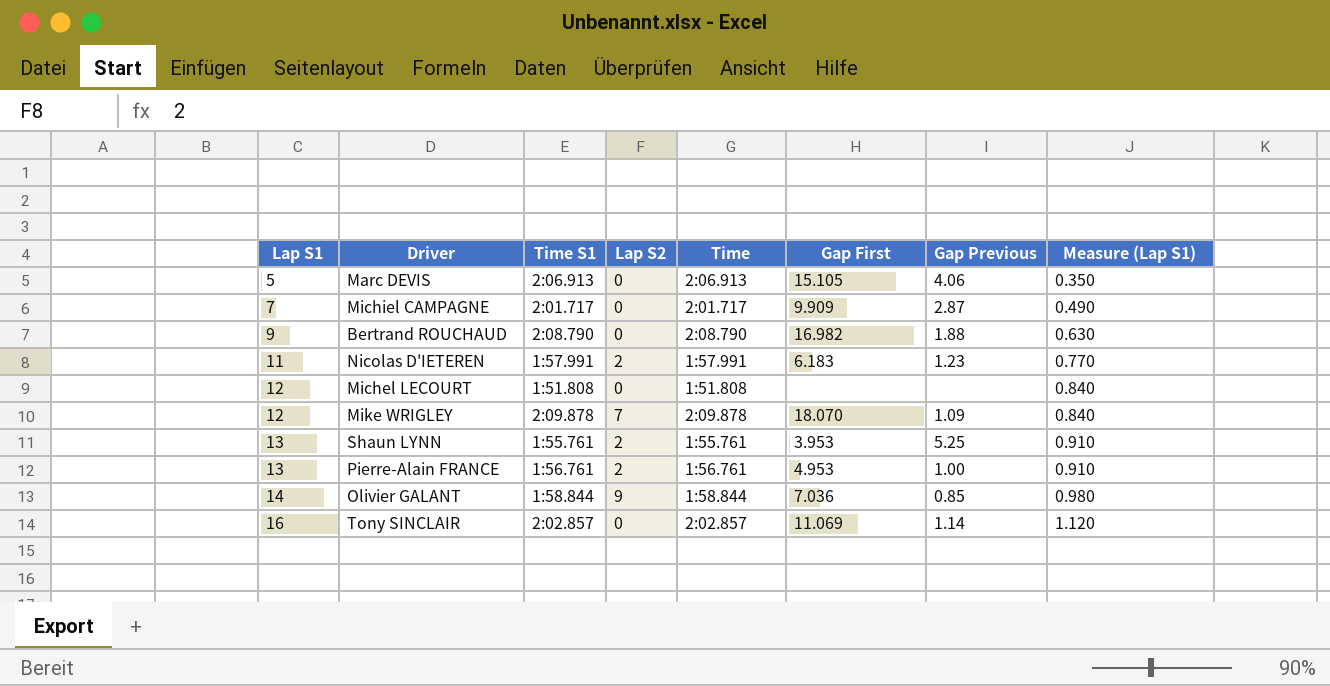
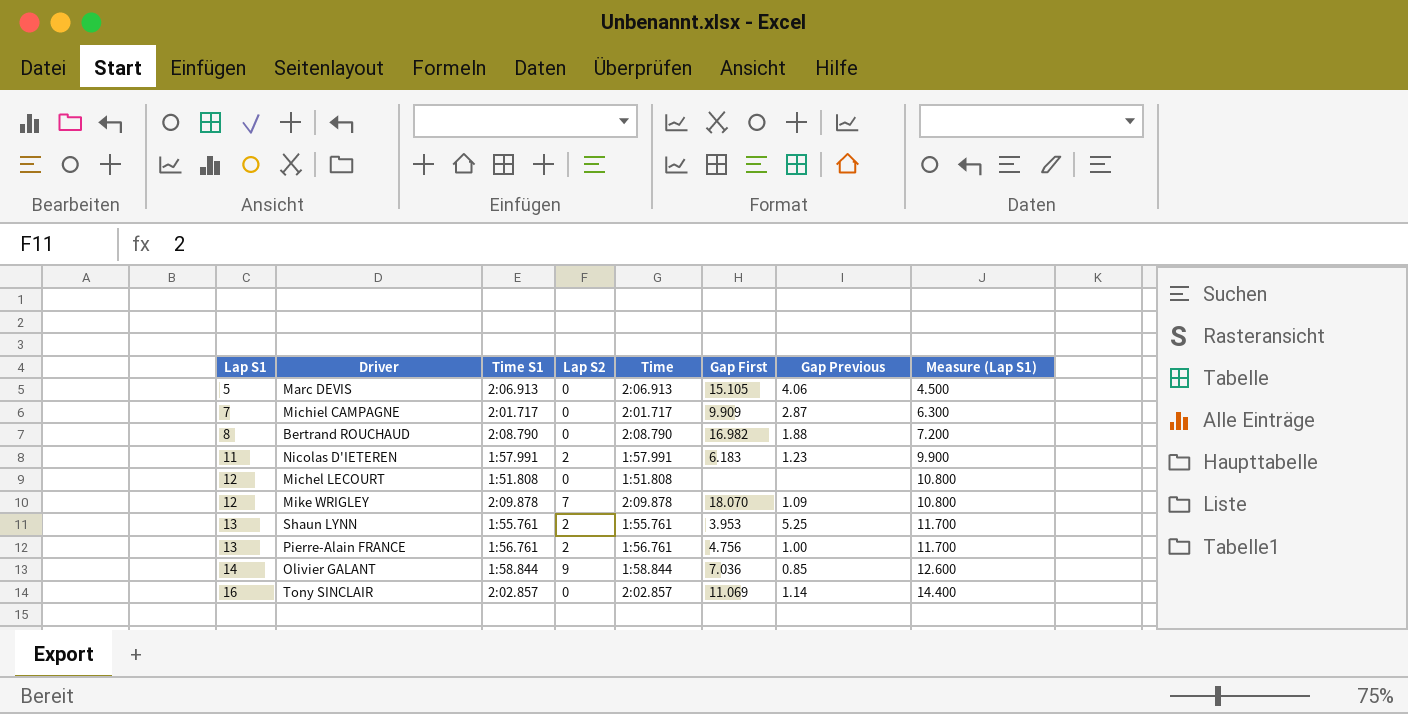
column Measure (Lap S1) | formula: [Lap S1] * 0.07 -> [Lap S1] * 0.9
Bertrand ROUCHAUD | Lap S1: 9 -> 8
Pierre-Alain FRANCE | Gap First: 4.953 -> 4.756

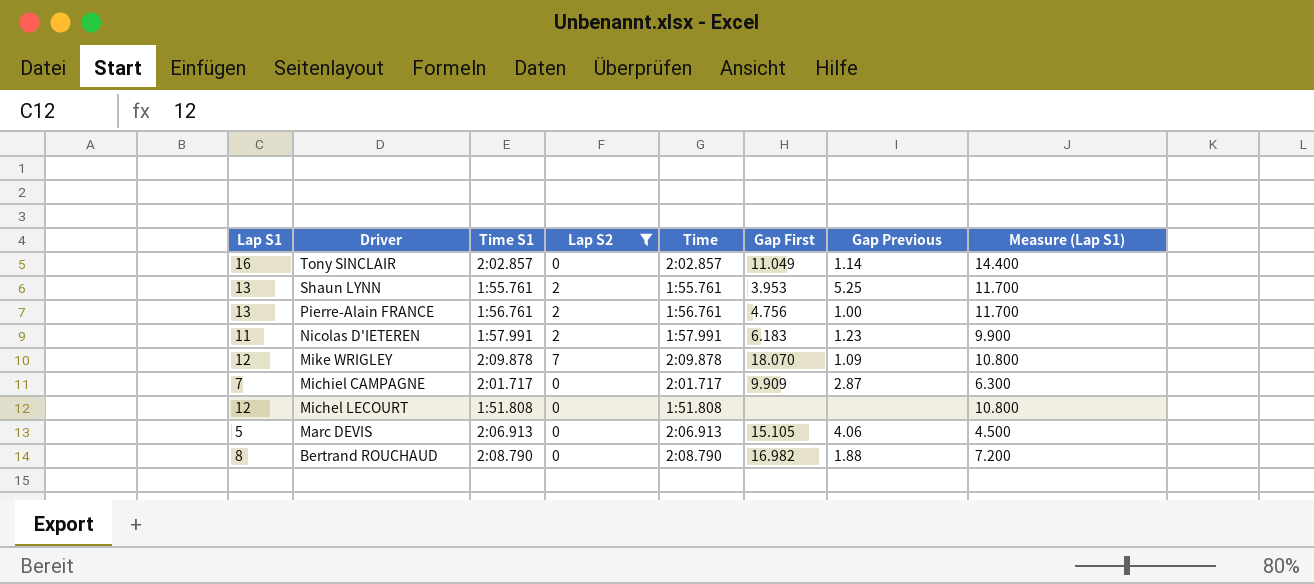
filter: none -> Lap S2 != 9
row order: Lap S1 ascending -> Driver descending
Tony SINCLAIR | Gap First: 11.069 -> 11.049

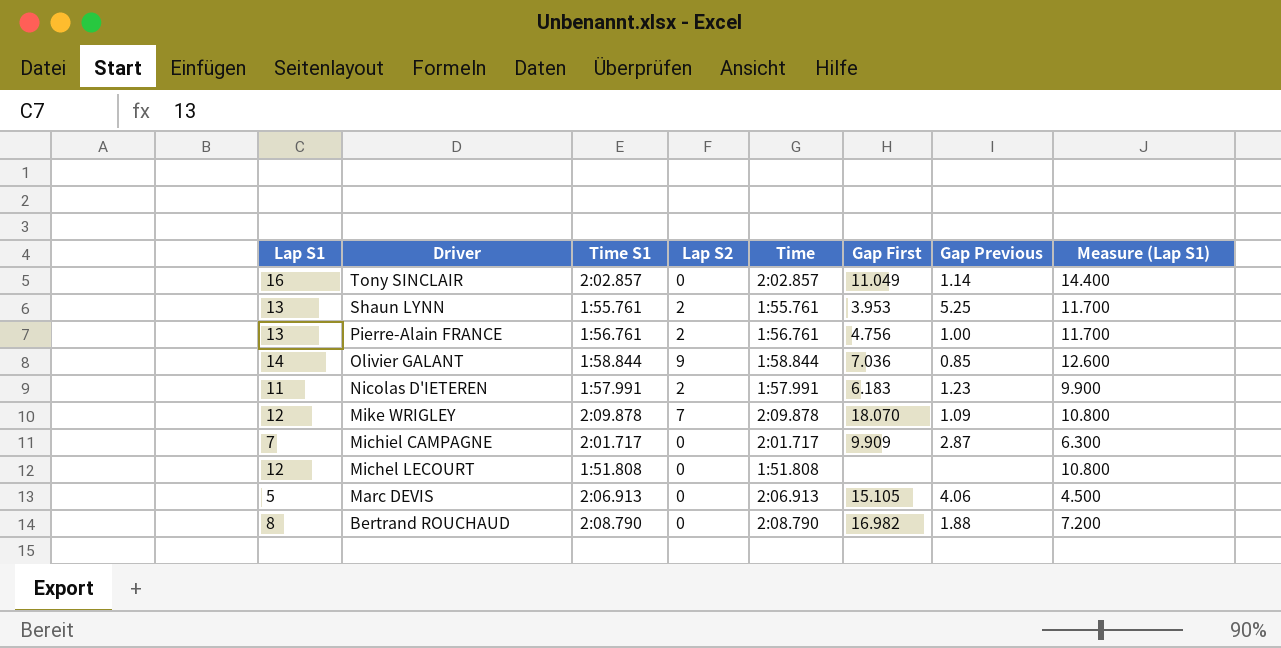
filter: Lap S2 != 9 -> none

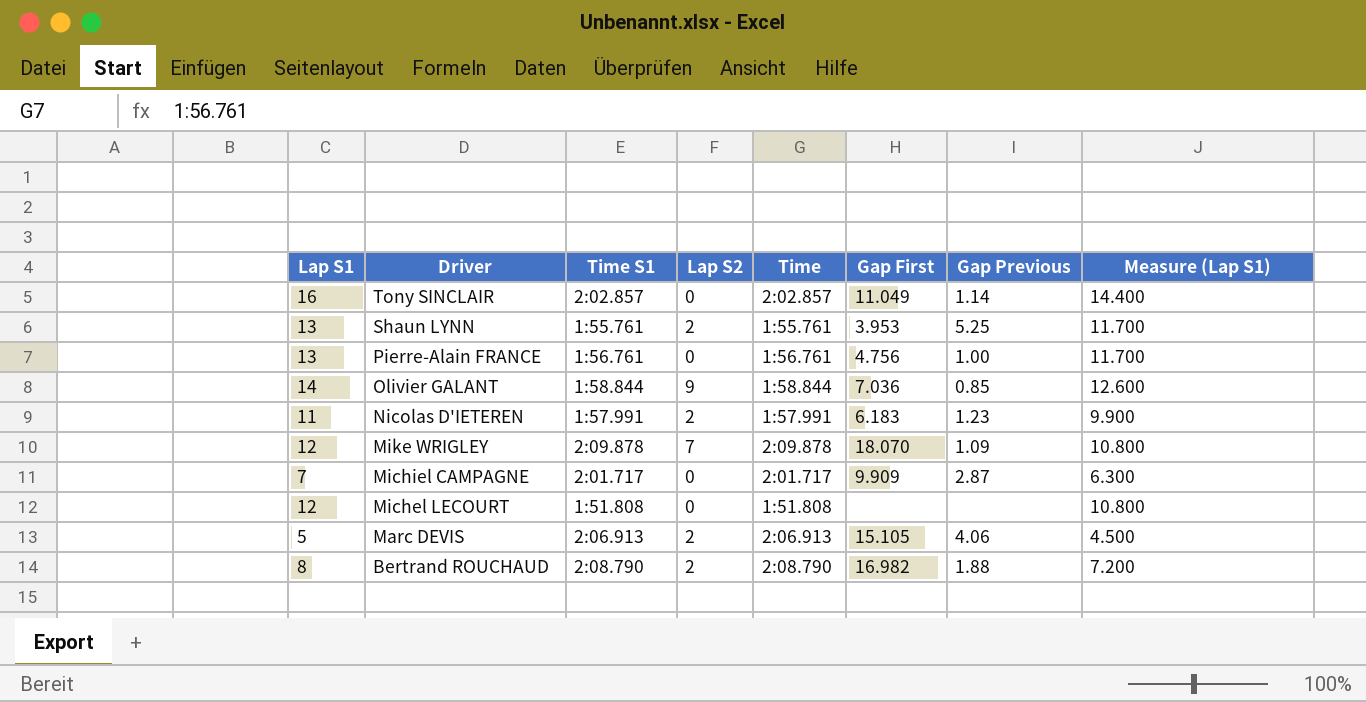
Pierre-Alain FRANCE | Lap S2: 2 -> 0
Marc DEVIS | Lap S2: 0 -> 2
Bertrand ROUCHAUD | Lap S2: 0 -> 2

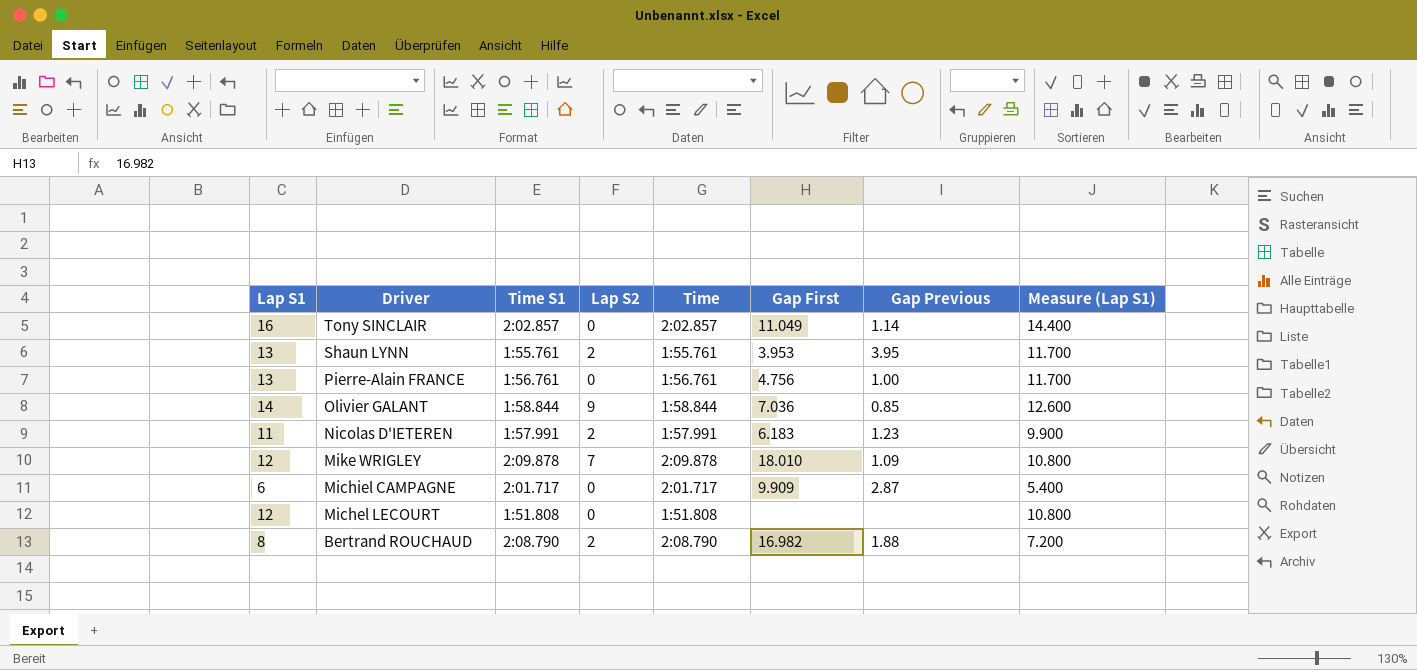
row Marc DEVIS: 5 | 2:06.913 | 2 | 2:06.913 | 15.105 | 4.06 | 4.500 -> none
Shaun LYNN | Gap Previous: 5.25 -> 3.95
Mike WRIGLEY | Gap First: 18.070 -> 18.010
Michiel CAMPAGNE | Lap S1: 7 -> 6
Michiel CAMPAGNE | Measure (Lap S1): 6.300 -> 5.400

